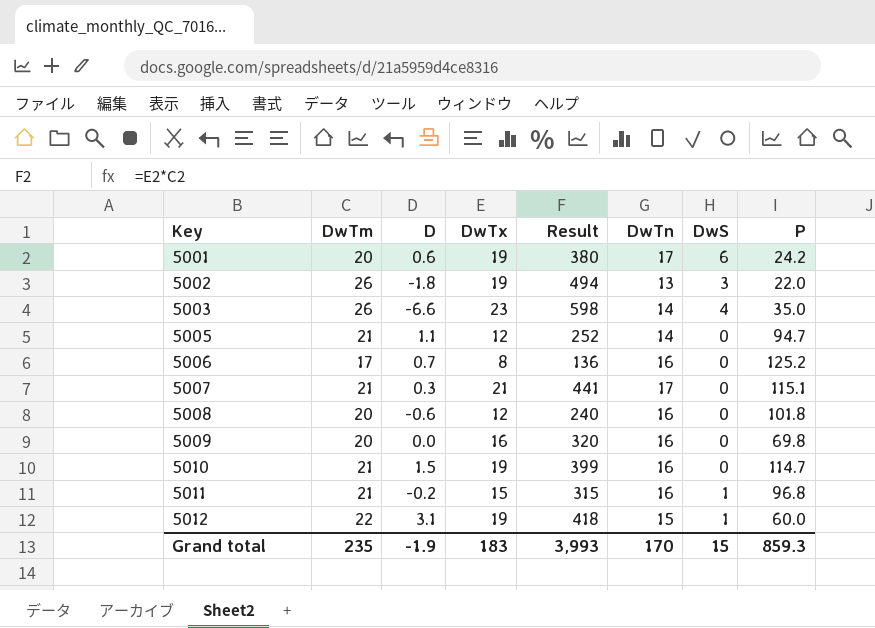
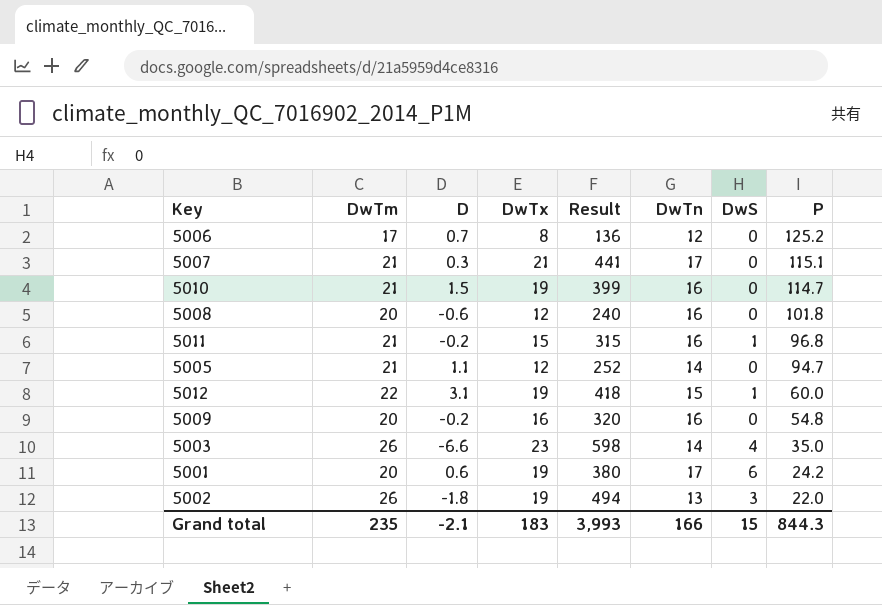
row order: Key ascending -> P descending
5006 | DwTn: 16 -> 12
5009 | D: 0.0 -> -0.2
5009 | P: 69.8 -> 54.8
Grand total | D: -1.9 -> -2.1
Grand total | DwTn: 170 -> 166
Grand total | P: 859.3 -> 844.3

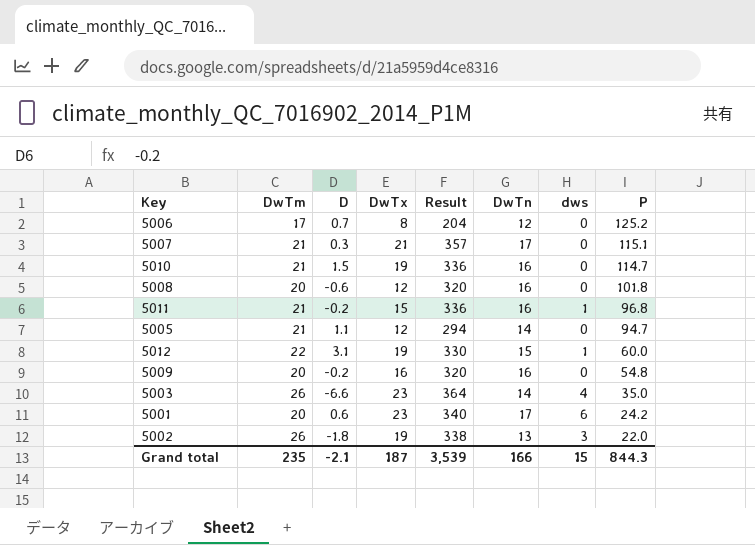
column Result | formula: [DwTm] * [DwTx] -> [DwTm] * [DwTn]
column name: DwS -> dws
5001 | DwTx: 19 -> 23
Grand total | DwTx: 183 -> 187
Grand total | Result: 3,993 -> 3,539

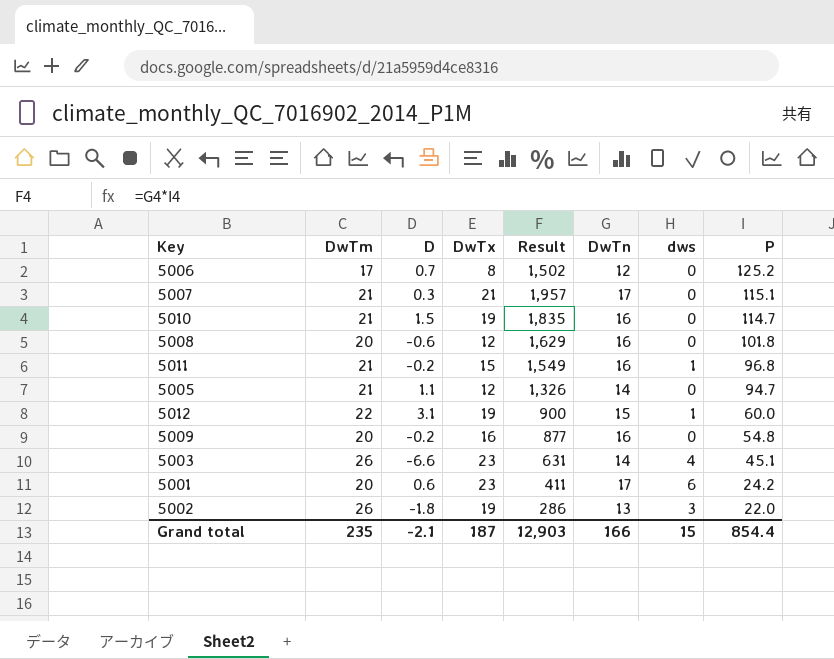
column Result | formula: [DwTm] * [DwTn] -> [DwTn] * [P]
5003 | P: 35.0 -> 45.1
Grand total | Result: 3,539 -> 12,903
Grand total | P: 844.3 -> 854.4

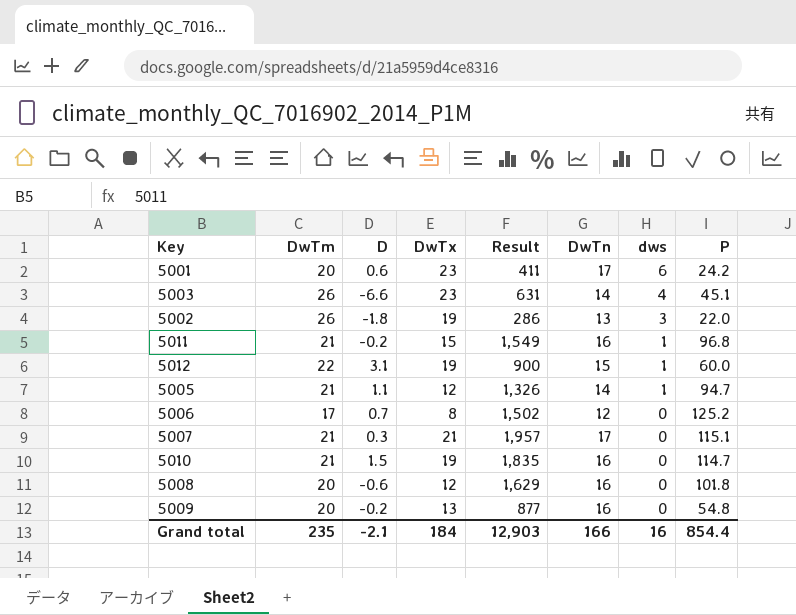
row order: P descending -> dws descending
5005 | dws: 0 -> 1
5009 | DwTx: 16 -> 13
Grand total | DwTx: 187 -> 184
Grand total | dws: 15 -> 16

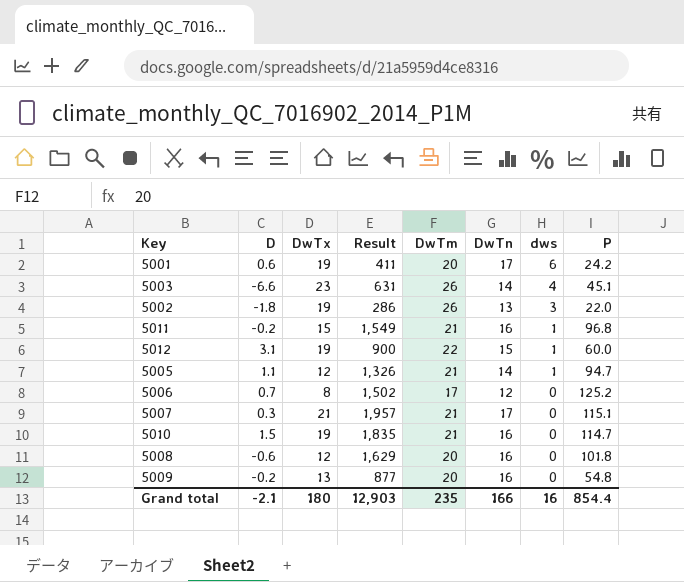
column DwTm | position: 2 -> 5
5001 | DwTx: 23 -> 19
Grand total | DwTx: 184 -> 180

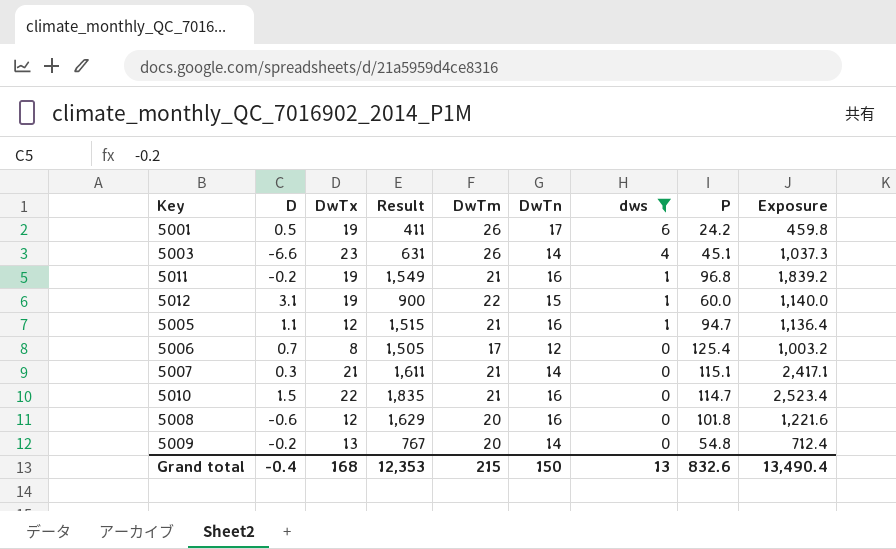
filter: none -> dws != 3
column Exposure | formula: none -> [DwTx] * [P]
5001 | D: 0.6 -> 0.5
5001 | DwTm: 20 -> 26
5011 | DwTx: 15 -> 19
5005 | Result: 1,326 -> 1,515
5005 | DwTn: 14 -> 16
5006 | Result: 1,502 -> 1,505
5006 | P: 125.2 -> 125.4
5007 | Result: 1,957 -> 1,611
5007 | DwTn: 17 -> 14
5010 | DwTx: 19 -> 22
5009 | Result: 877 -> 767
5009 | DwTn: 16 -> 14
Grand total | D: -2.1 -> -0.4
Grand total | DwTx: 180 -> 168
Grand total | Result: 12,903 -> 12,353
Grand total | DwTm: 235 -> 215
Grand total | DwTn: 166 -> 150
Grand total | dws: 16 -> 13
Grand total | P: 854.4 -> 832.6

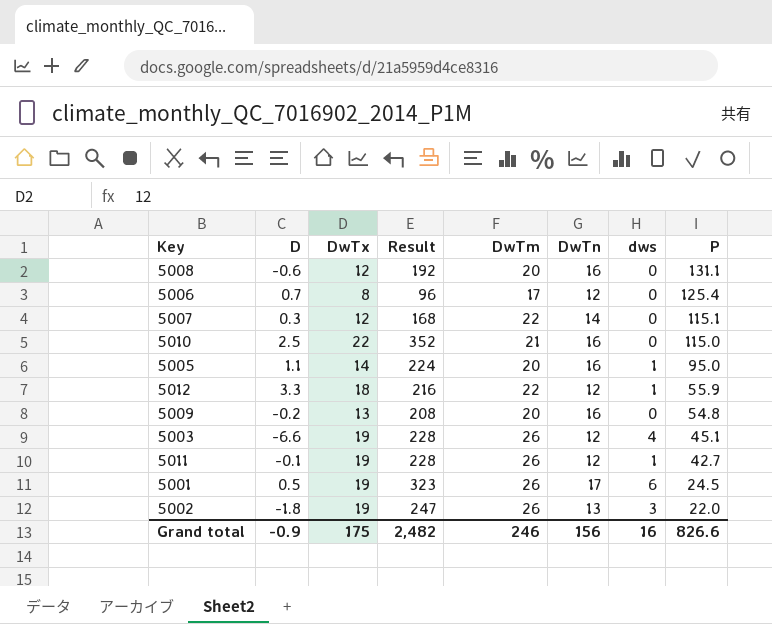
filter: dws != 3 -> none
row order: dws descending -> P descending
column Exposure | formula: [DwTx] * [P] -> none
column Result | formula: [DwTn] * [P] -> [DwTx] * [DwTn]
5008 | P: 101.8 -> 131.1
5007 | DwTx: 21 -> 12
5007 | DwTm: 21 -> 22
5010 | D: 1.5 -> 2.5
5010 | P: 114.7 -> 115.0
5005 | DwTx: 12 -> 14
5005 | DwTm: 21 -> 20
5005 | P: 94.7 -> 95.0
5012 | D: 3.1 -> 3.3
5012 | DwTx: 19 -> 18
5012 | DwTn: 15 -> 12
5012 | P: 60.0 -> 55.9
5009 | DwTn: 14 -> 16
5003 | DwTx: 23 -> 19
5003 | DwTn: 14 -> 12
5011 | D: -0.2 -> -0.1
5011 | DwTm: 21 -> 26
5011 | DwTn: 16 -> 12
5011 | P: 96.8 -> 42.7
5001 | P: 24.2 -> 24.5
Grand total | D: -0.4 -> -0.9
Grand total | DwTx: 168 -> 175
Grand total | Result: 12,353 -> 2,482
Grand total | DwTm: 215 -> 246
Grand total | DwTn: 150 -> 156
Grand total | dws: 13 -> 16
Grand total | P: 832.6 -> 826.6

